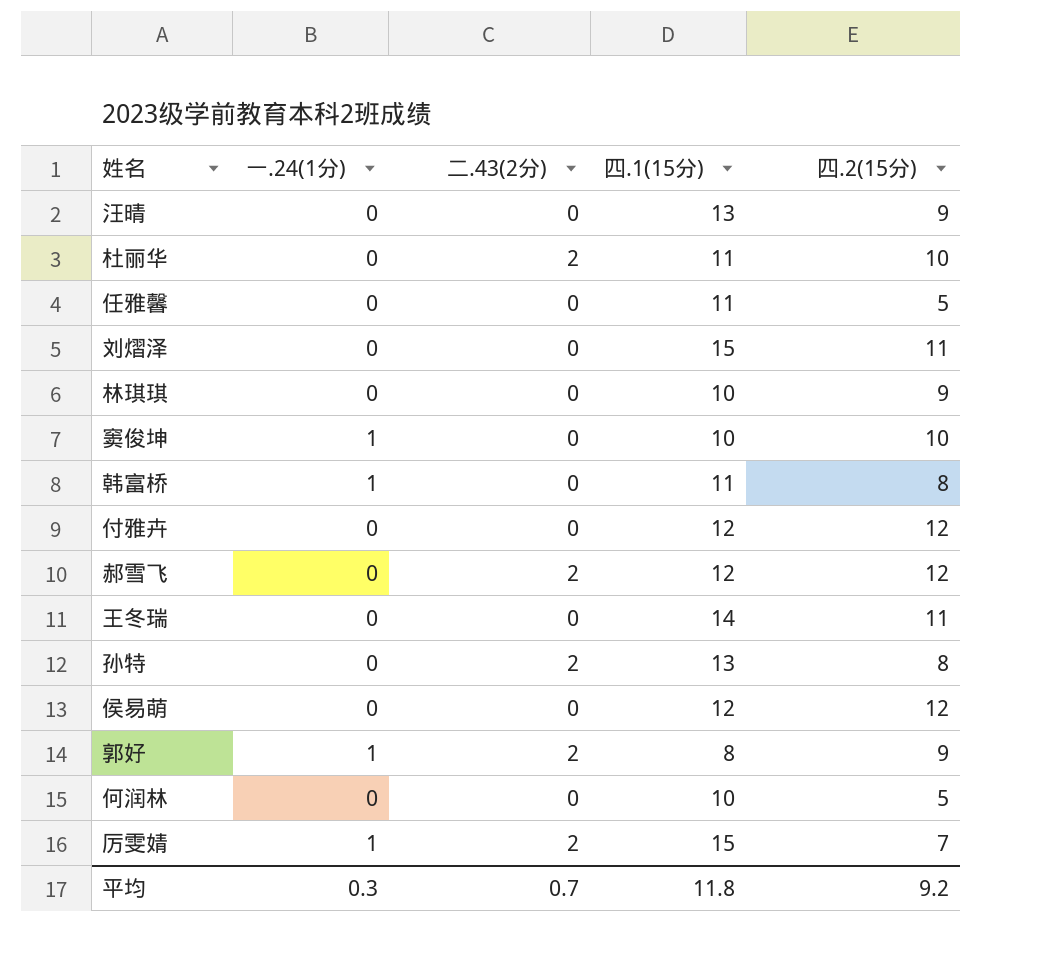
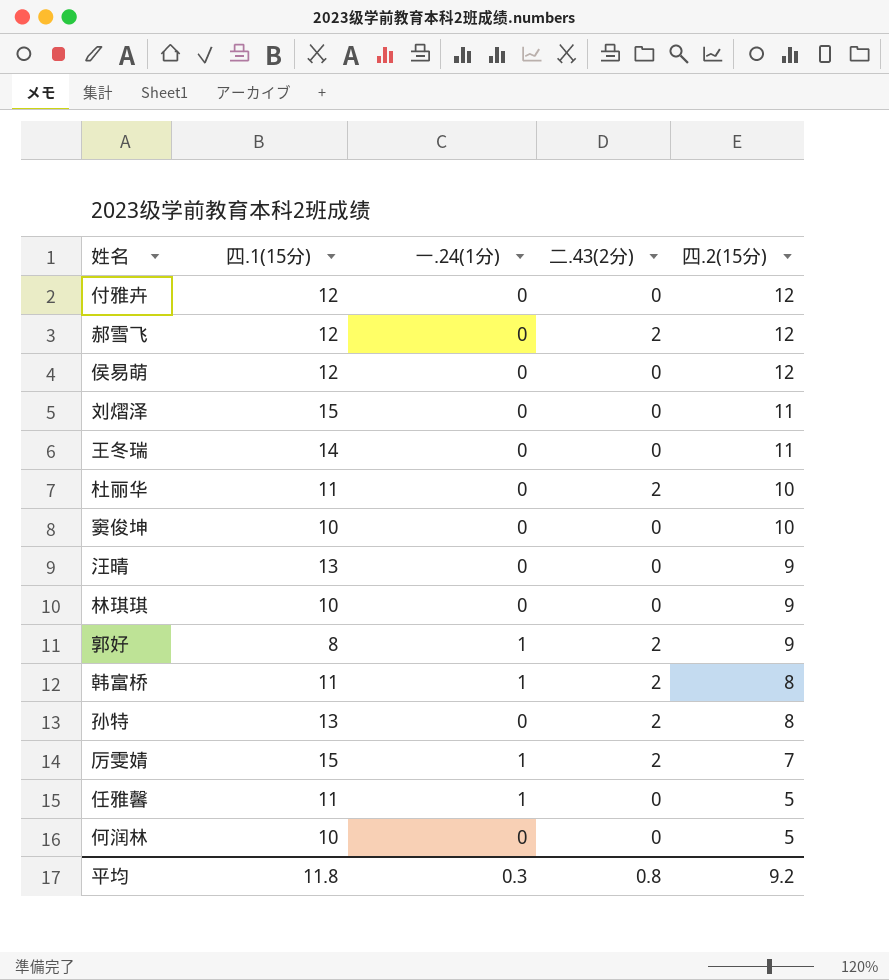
row order: none -> 四.2(15分) descending
column 四.1(15分) | position: 4 -> 2
窦俊坤 | 一.24(1分): 1 -> 0
韩富桥 | 二.43(2分): 0 -> 2
任雅馨 | 一.24(1分): 0 -> 1
平均 | 二.43(2分): 0.7 -> 0.8

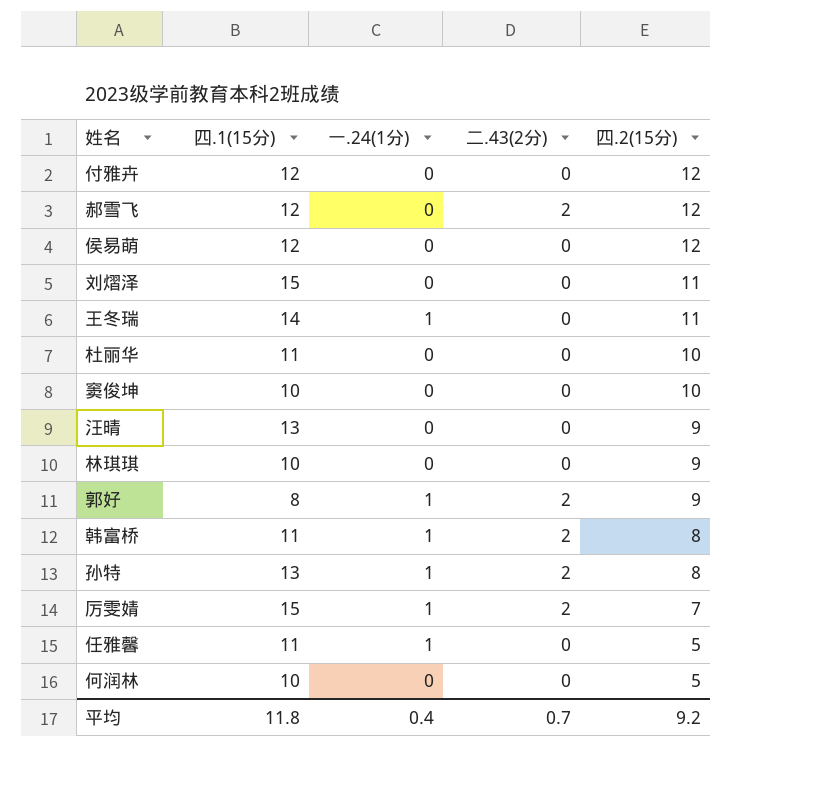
王冬瑞 | 一.24(1分): 0 -> 1
杜丽华 | 二.43(2分): 2 -> 0
孙特 | 一.24(1分): 0 -> 1
平均 | 一.24(1分): 0.3 -> 0.4
平均 | 二.43(2分): 0.8 -> 0.7

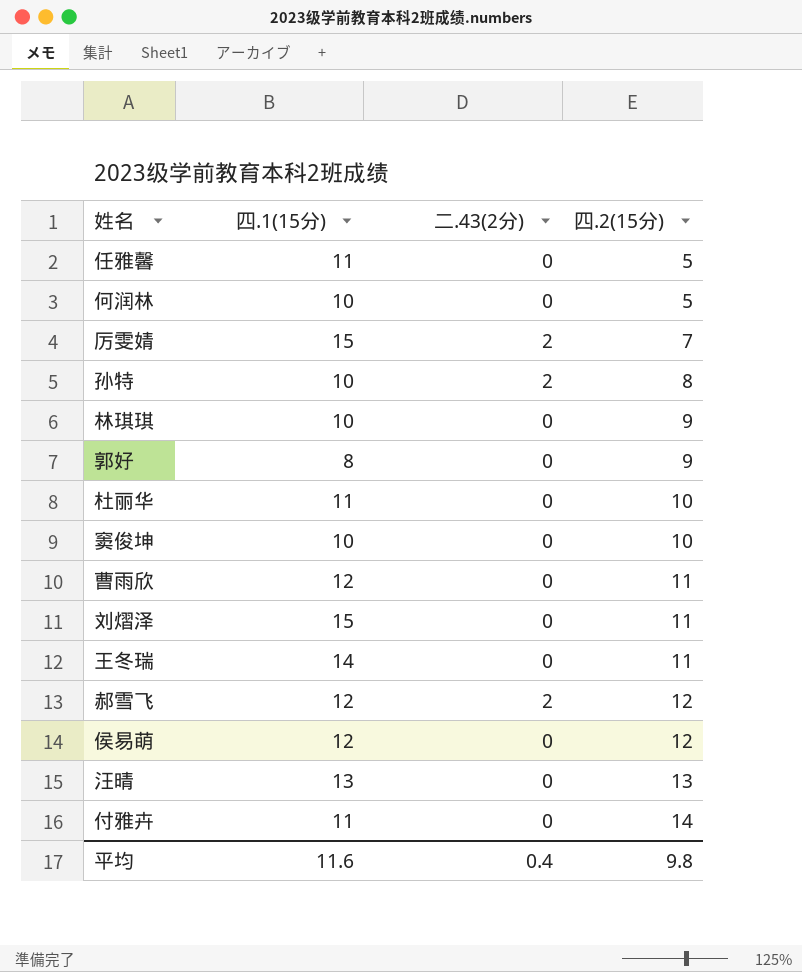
row order: 四.2(15分) descending -> 四.2(15分) ascending
column 一.24(1分) | position: 3 -> none
row 韩富桥: 11 | 1 | 2 | 8 -> none
孙特 | 四.1(15分): 13 -> 10
郭好 | 二.43(2分): 2 -> 0
row 曹雨欣: none -> 12 | 0 | 11
汪晴 | 四.2(15分): 9 -> 13
付雅卉 | 四.1(15分): 12 -> 11
付雅卉 | 四.2(15分): 12 -> 14
平均 | 四.1(15分): 11.8 -> 11.6
平均 | 二.43(2分): 0.7 -> 0.4
平均 | 四.2(15分): 9.2 -> 9.8

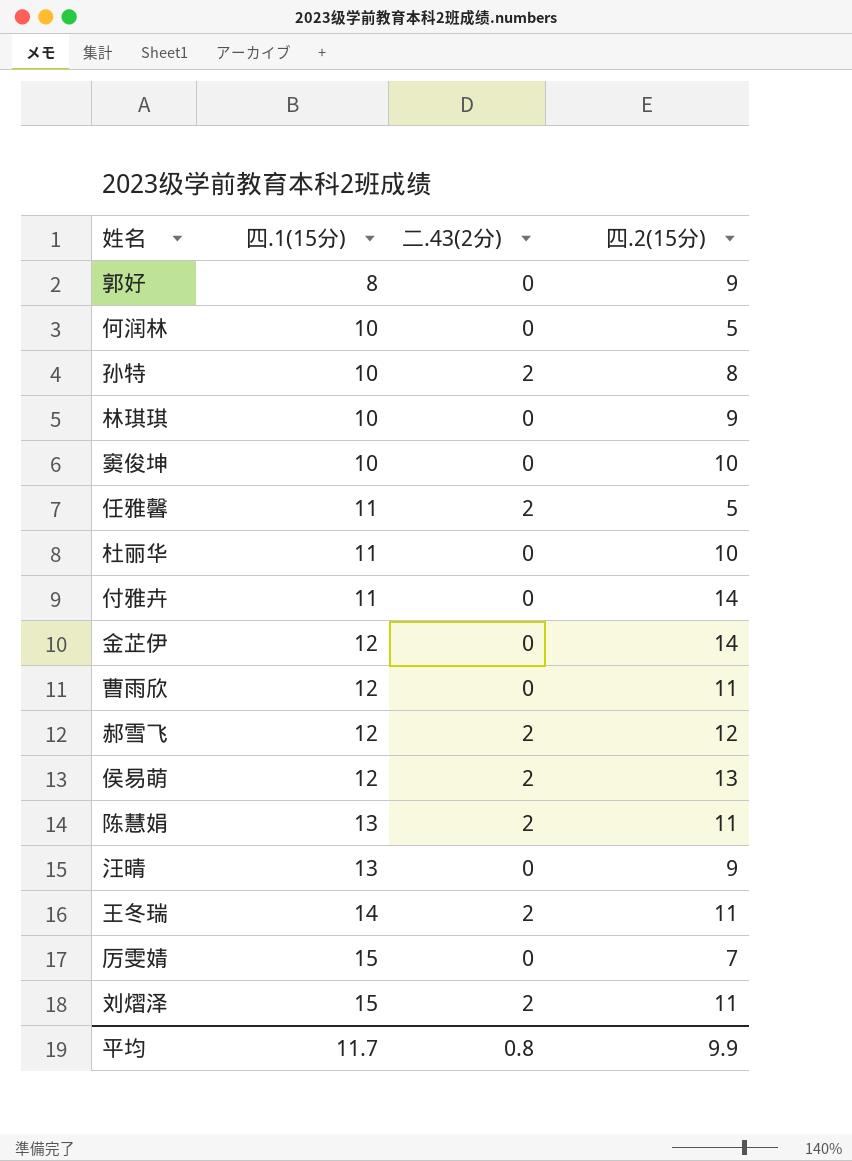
row order: 四.2(15分) ascending -> 四.1(15分) ascending
任雅馨 | 二.43(2分): 0 -> 2
row 金芷伊: none -> 12 | 0 | 14
侯易萌 | 二.43(2分): 0 -> 2
侯易萌 | 四.2(15分): 12 -> 13
row 陈慧娟: none -> 13 | 2 | 11
汪晴 | 四.2(15分): 13 -> 9
王冬瑞 | 二.43(2分): 0 -> 2
厉雯婧 | 二.43(2分): 2 -> 0
刘熠泽 | 二.43(2分): 0 -> 2
平均 | 四.1(15分): 11.6 -> 11.7
平均 | 二.43(2分): 0.4 -> 0.8
平均 | 四.2(15分): 9.8 -> 9.9

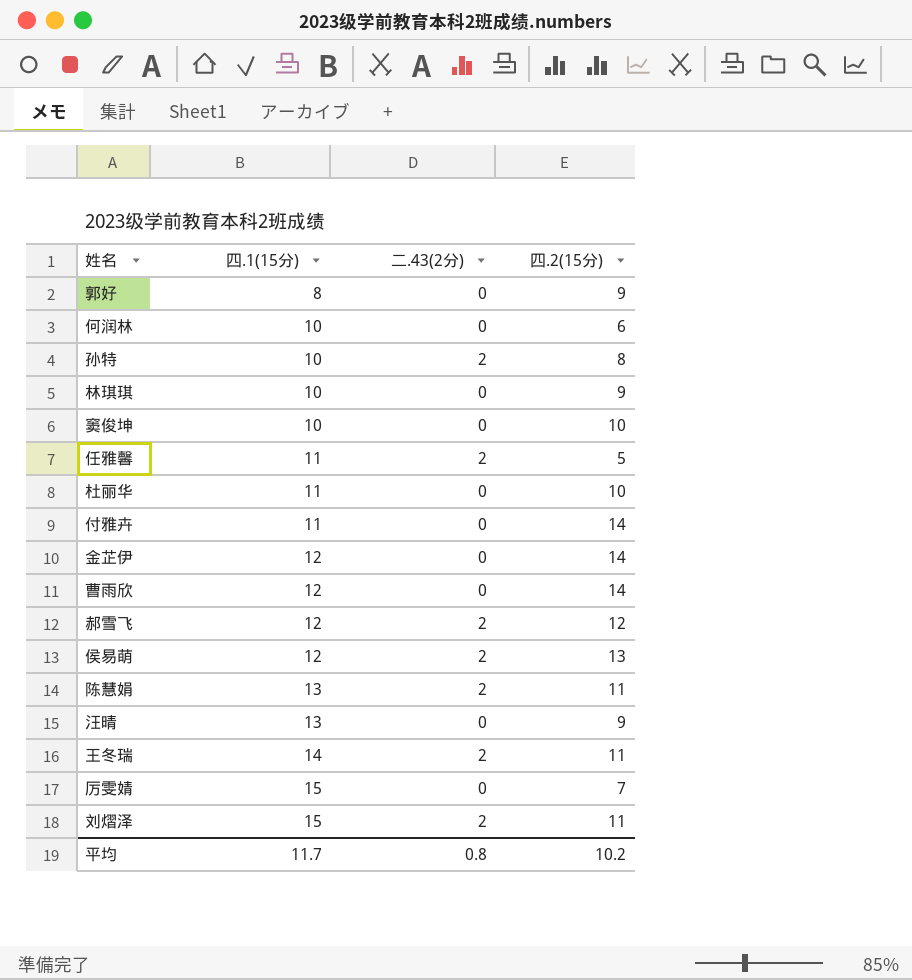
何润林 | 四.2(15分): 5 -> 6
曹雨欣 | 四.2(15分): 11 -> 14
平均 | 四.2(15分): 9.9 -> 10.2

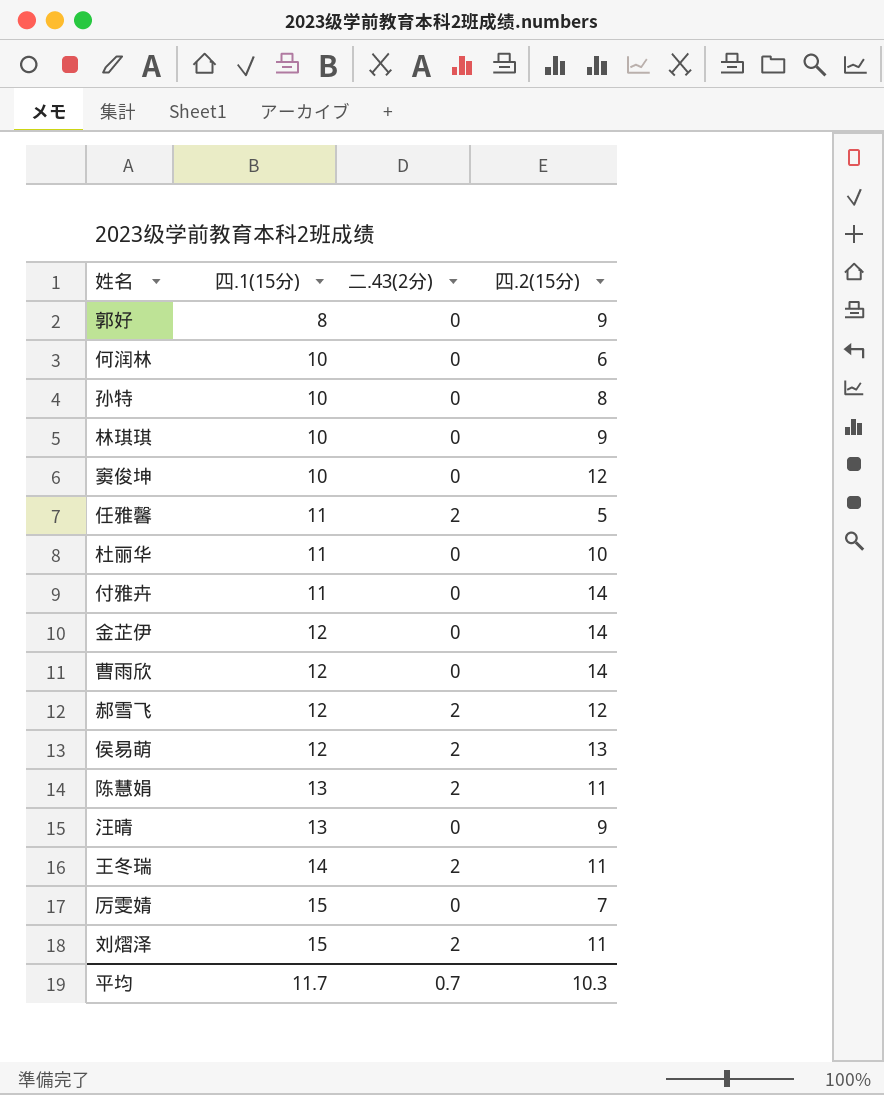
孙特 | 二.43(2分): 2 -> 0
窦俊坤 | 四.2(15分): 10 -> 12
平均 | 二.43(2分): 0.8 -> 0.7
平均 | 四.2(15分): 10.2 -> 10.3

